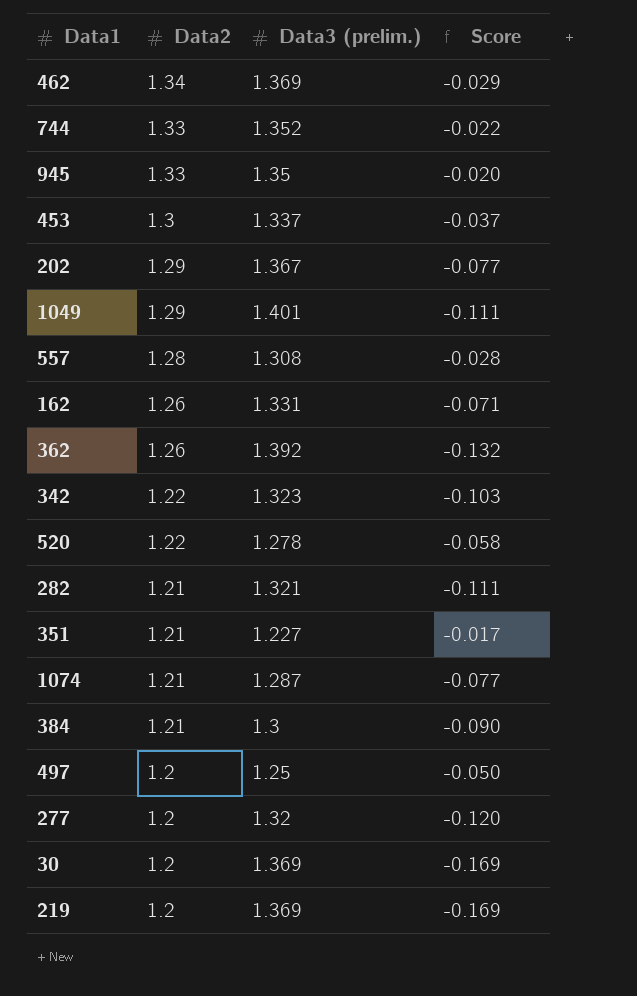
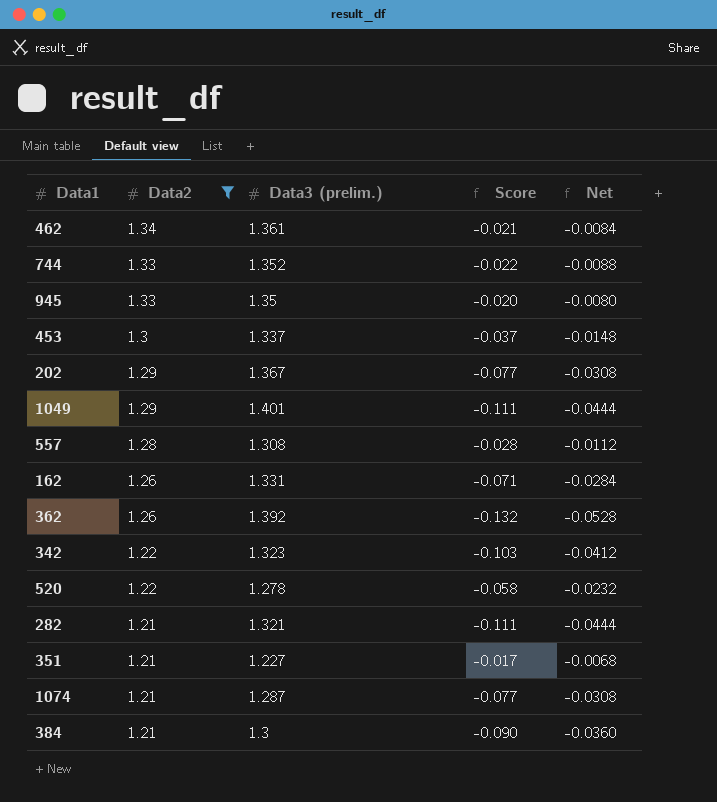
filter: none -> Data2 != 1.2
column Net | formula: none -> [Score] * 0.4
462 | Data3 (prelim.): 1.369 -> 1.361
462 | Score: -0.029 -> -0.021

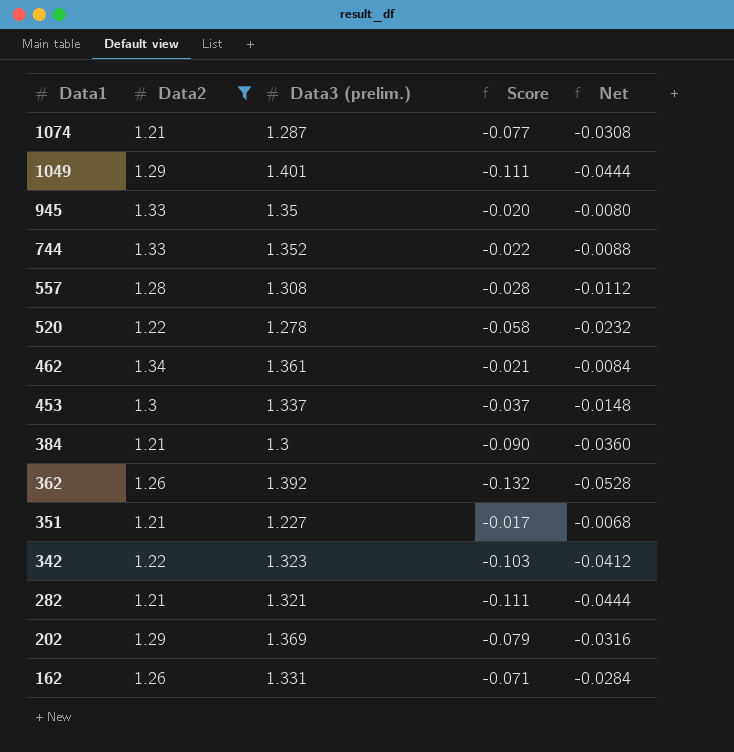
row order: Data2 descending -> Data1 descending
202 | Data3 (prelim.): 1.367 -> 1.369
202 | Score: -0.077 -> -0.079
202 | Net: -0.0308 -> -0.0316

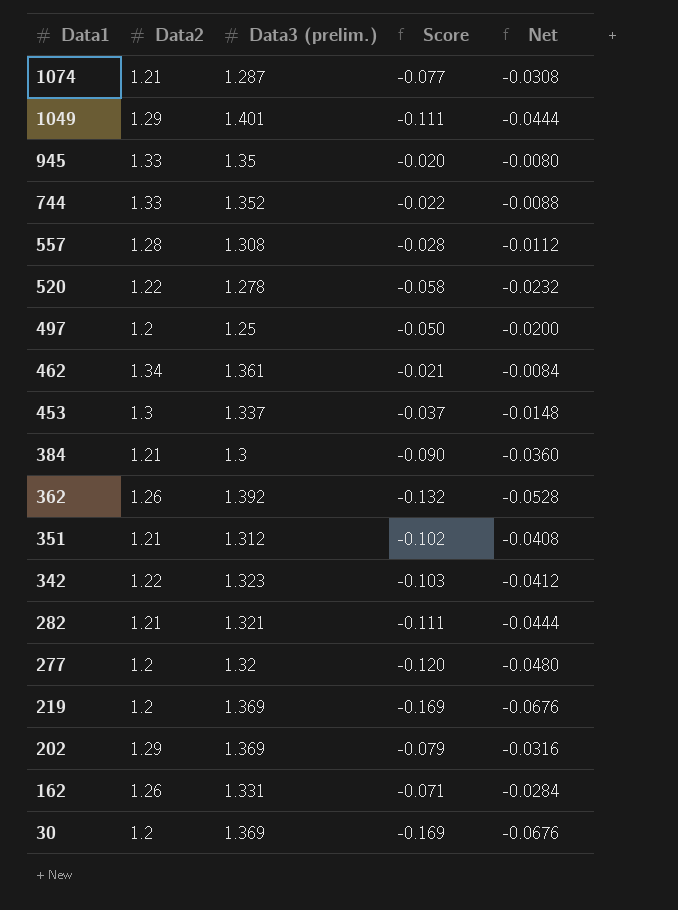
filter: Data2 != 1.2 -> none
351 | Data3 (prelim.): 1.227 -> 1.312
351 | Score: -0.017 -> -0.102
351 | Net: -0.0068 -> -0.0408

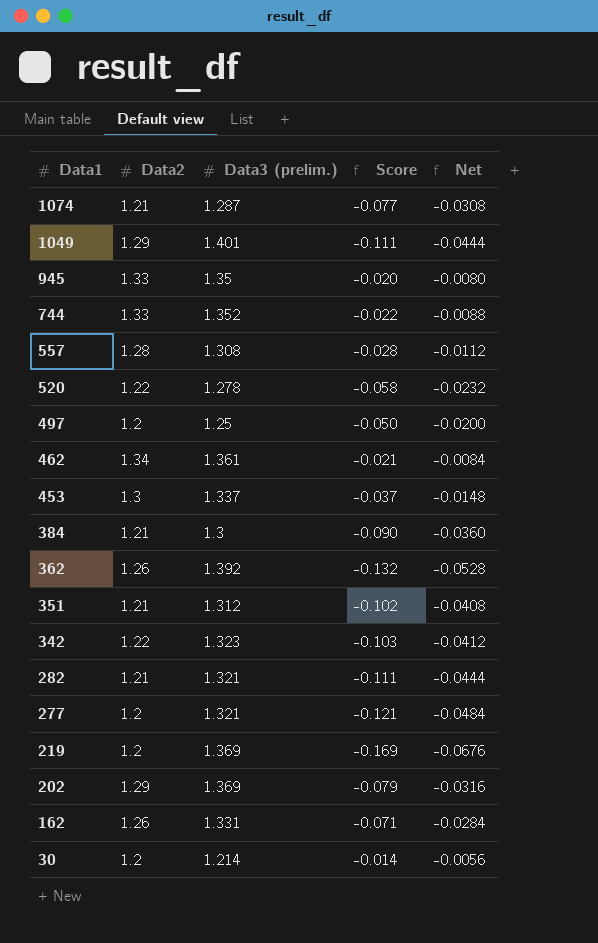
277 | Data3 (prelim.): 1.32 -> 1.321
277 | Score: -0.120 -> -0.121
277 | Net: -0.0480 -> -0.0484
30 | Data3 (prelim.): 1.369 -> 1.214
30 | Score: -0.169 -> -0.014
30 | Net: -0.0676 -> -0.0056

